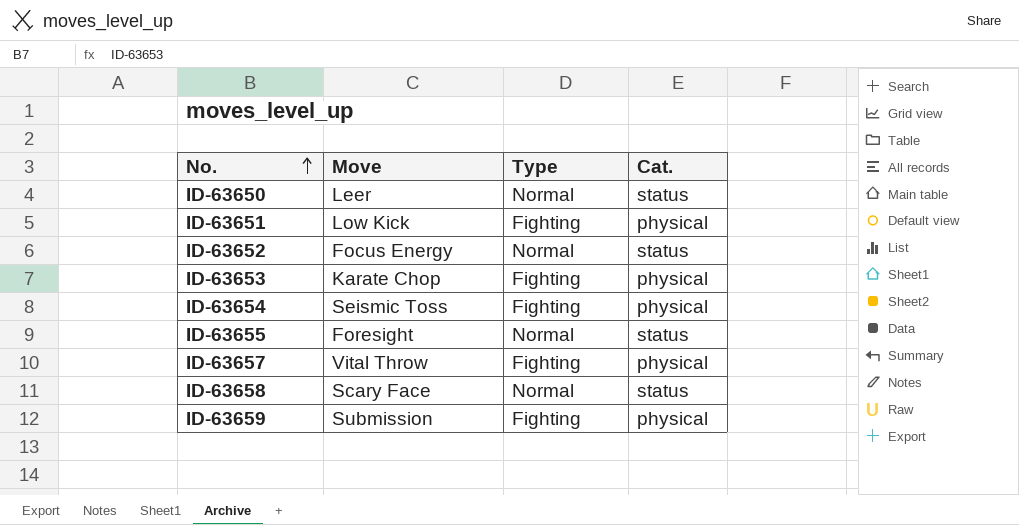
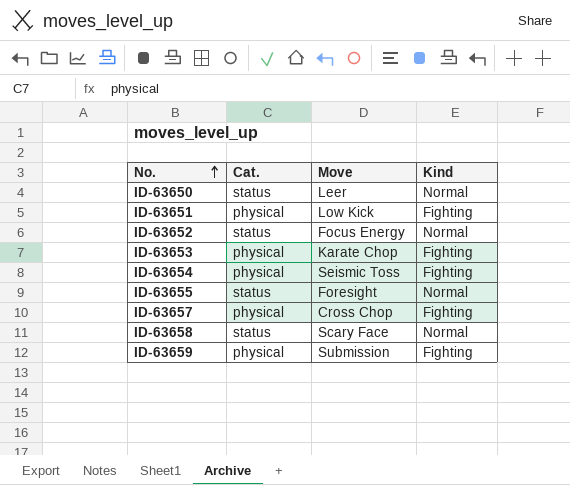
column Cat. | position: 4 -> 2
column name: Type -> Kind
ID-63657 | Move: Vital Throw -> Cross Chop

